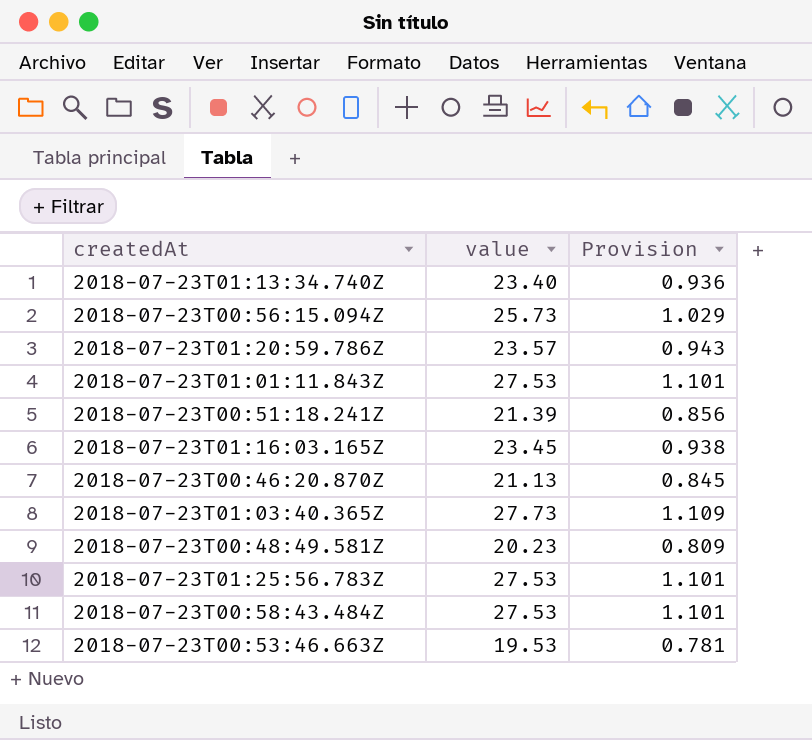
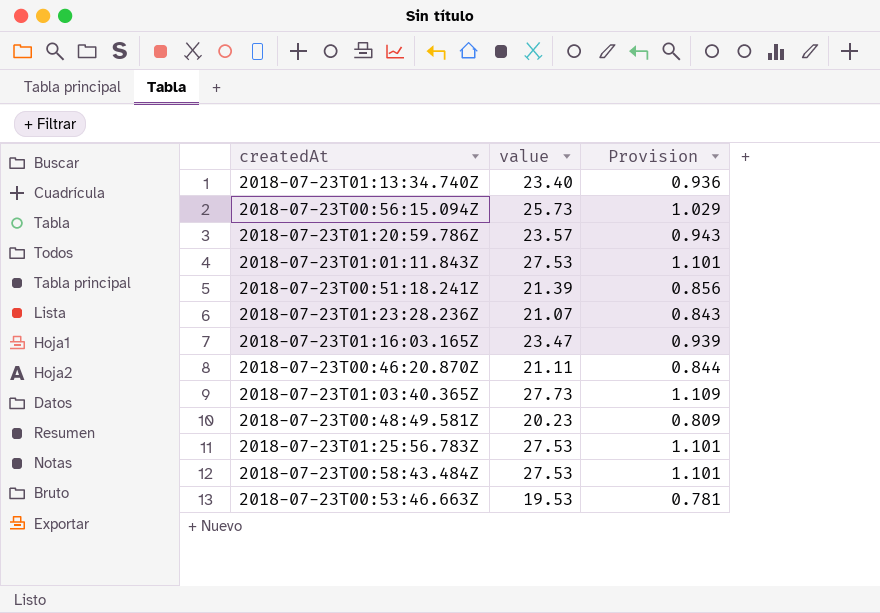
row 2018-07-23T01:23:28.236Z: none -> 21.07 | 0.843
2018-07-23T01:16:03.165Z | value: 23.45 -> 23.47
2018-07-23T01:16:03.165Z | Provision: 0.938 -> 0.939
2018-07-23T00:46:20.870Z | value: 21.13 -> 21.11
2018-07-23T00:46:20.870Z | Provision: 0.845 -> 0.844

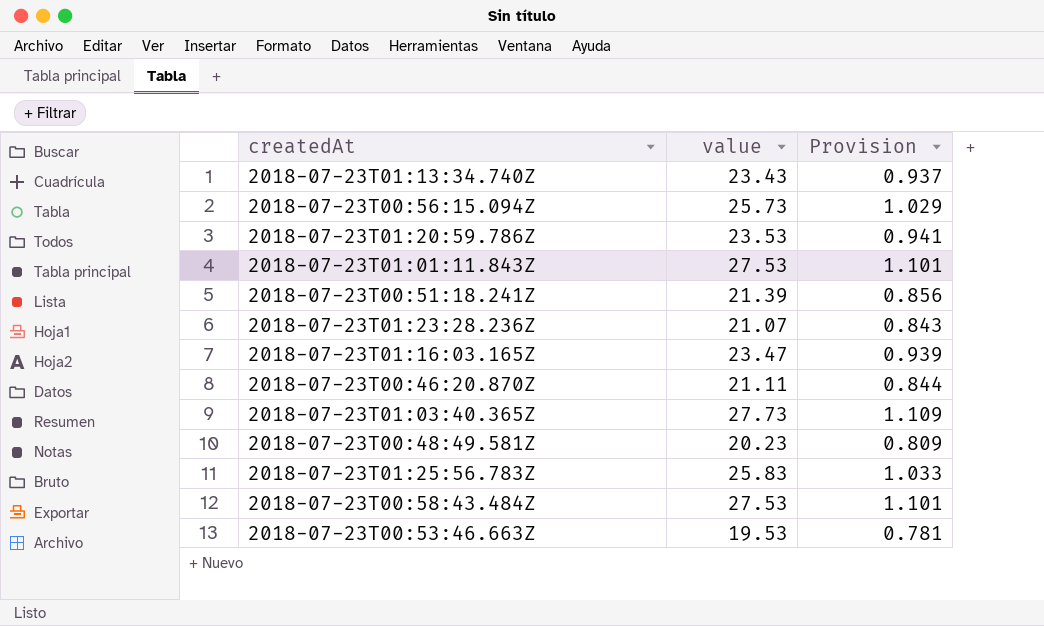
2018-07-23T01:13:34.740Z | value: 23.40 -> 23.43
2018-07-23T01:13:34.740Z | Provision: 0.936 -> 0.937
2018-07-23T01:20:59.786Z | value: 23.57 -> 23.53
2018-07-23T01:20:59.786Z | Provision: 0.943 -> 0.941
2018-07-23T01:25:56.783Z | value: 27.53 -> 25.83
2018-07-23T01:25:56.783Z | Provision: 1.101 -> 1.033

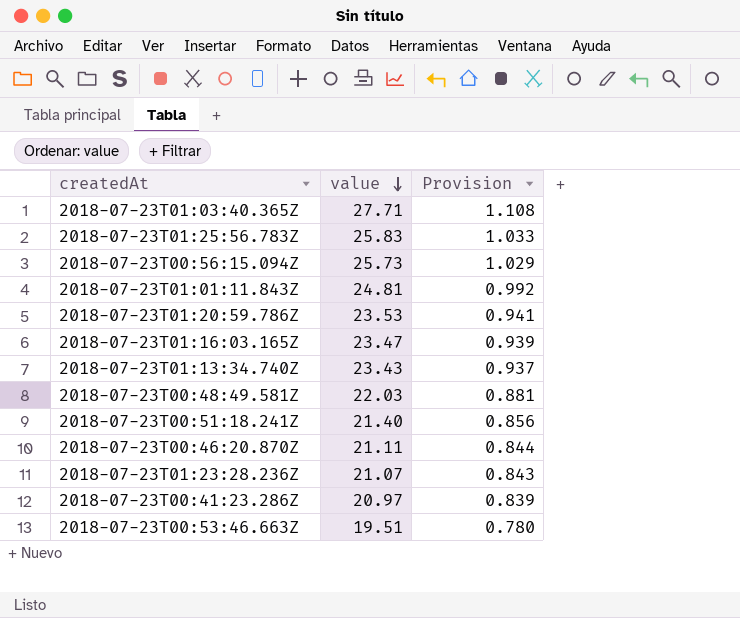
row order: none -> value descending
row 2018-07-23T00:58:43.484Z: 27.53 | 1.101 -> none
2018-07-23T01:03:40.365Z | value: 27.73 -> 27.71
2018-07-23T01:03:40.365Z | Provision: 1.109 -> 1.108
2018-07-23T01:01:11.843Z | value: 27.53 -> 24.81
2018-07-23T01:01:11.843Z | Provision: 1.101 -> 0.992
2018-07-23T00:48:49.581Z | value: 20.23 -> 22.03
2018-07-23T00:48:49.581Z | Provision: 0.809 -> 0.881
2018-07-23T00:51:18.241Z | value: 21.39 -> 21.40
row 2018-07-23T00:41:23.286Z: none -> 20.97 | 0.839
2018-07-23T00:53:46.663Z | value: 19.53 -> 19.51
2018-07-23T00:53:46.663Z | Provision: 0.781 -> 0.780

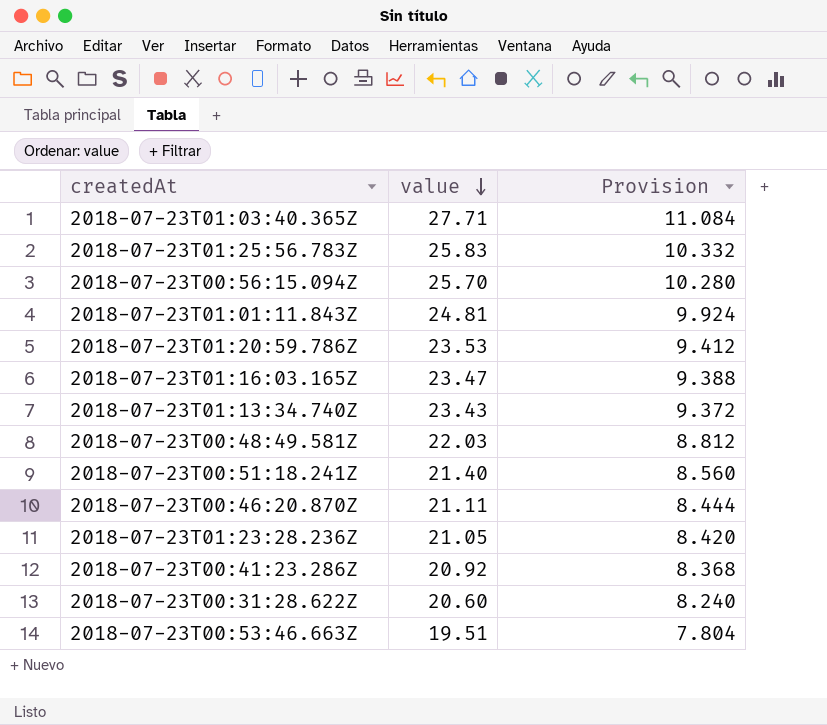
column Provision | formula: [value] * 0.04 -> [value] * 0.4
2018-07-23T00:56:15.094Z | value: 25.73 -> 25.70
2018-07-23T01:23:28.236Z | value: 21.07 -> 21.05
2018-07-23T00:41:23.286Z | value: 20.97 -> 20.92
row 2018-07-23T00:31:28.622Z: none -> 20.60 | 8.240

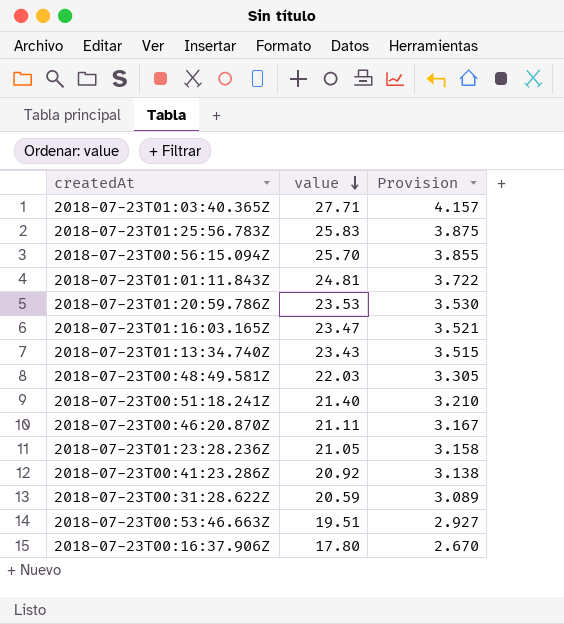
column Provision | formula: [value] * 0.4 -> [value] * 0.15
2018-07-23T00:31:28.622Z | value: 20.60 -> 20.59
row 2018-07-23T00:16:37.906Z: none -> 17.80 | 2.670

